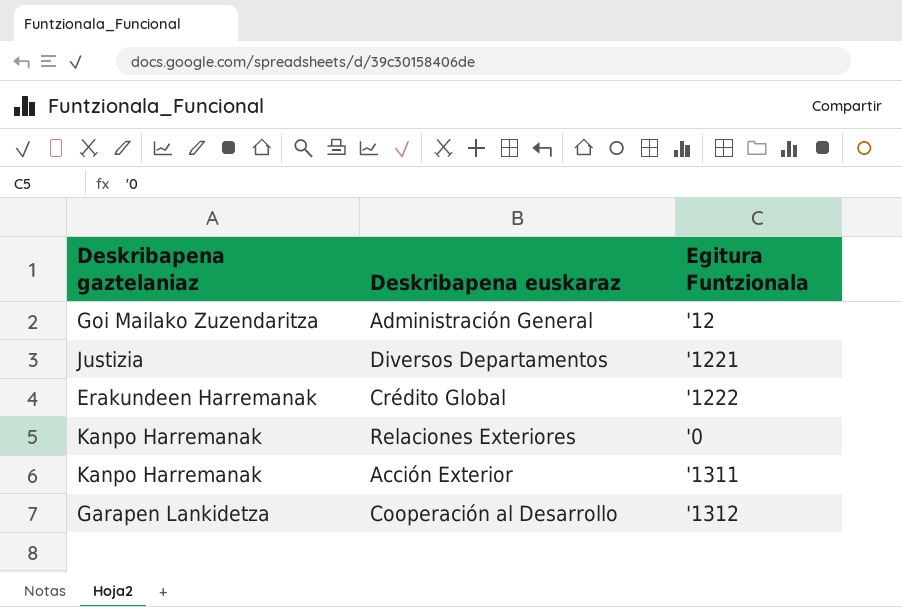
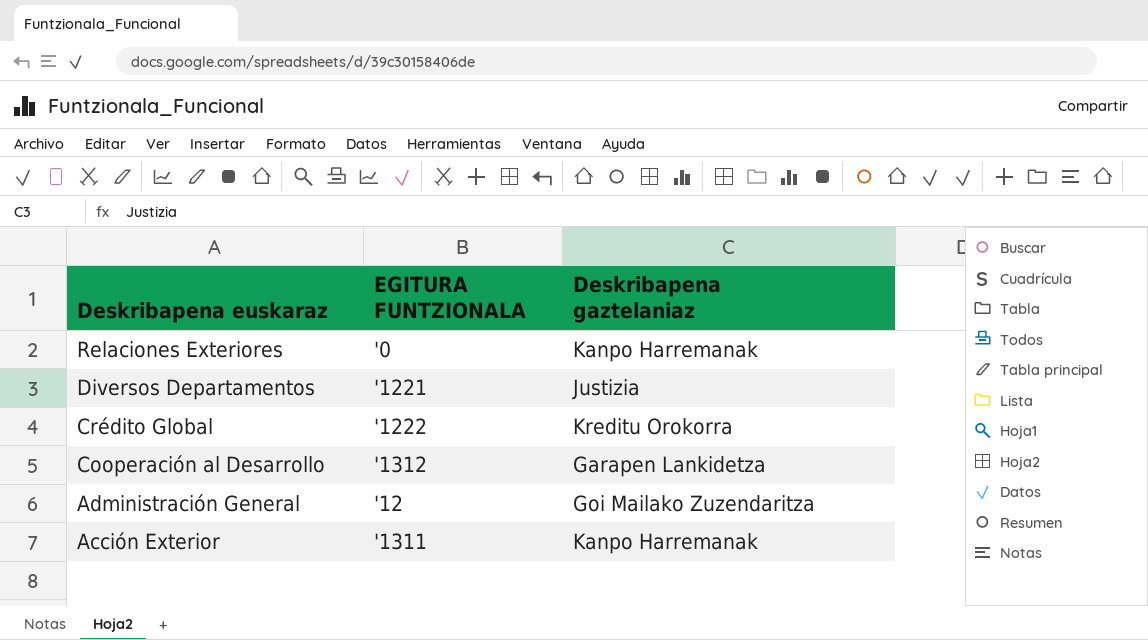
row order: none -> Deskribapena euskaraz descending
column name: Egitura Funtzionala -> EGITURA FUNTZIONALA
column Deskribapena gaztelaniaz | position: 1 -> 3
Crédito Global | Deskribapena gaztelaniaz: Erakundeen Harremanak -> Kreditu Orokorra

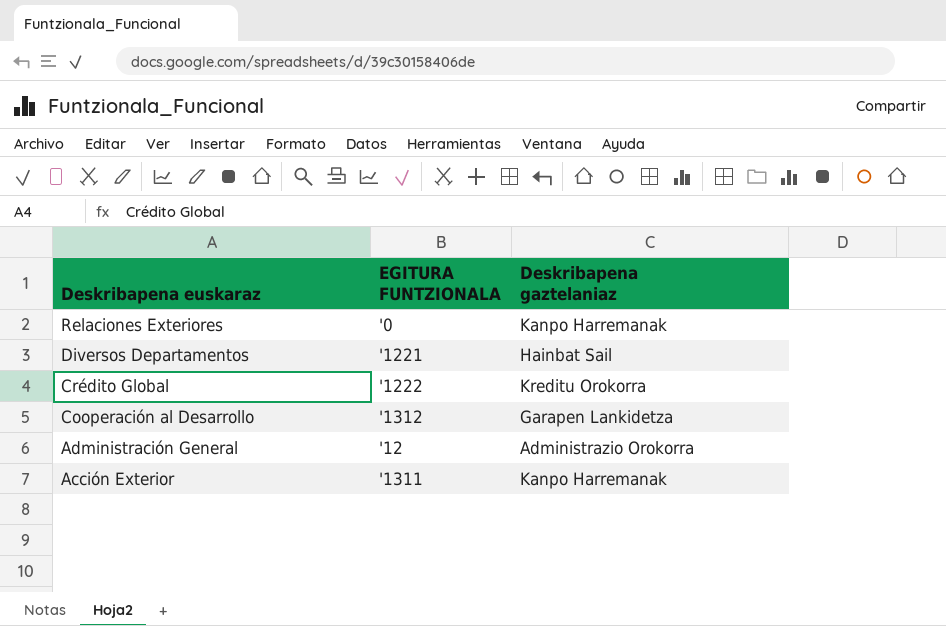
Diversos Departamentos | Deskribapena gaztelaniaz: Justizia -> Hainbat Sail
Administración General | Deskribapena gaztelaniaz: Goi Mailako Zuzendaritza -> Administrazio Orokorra

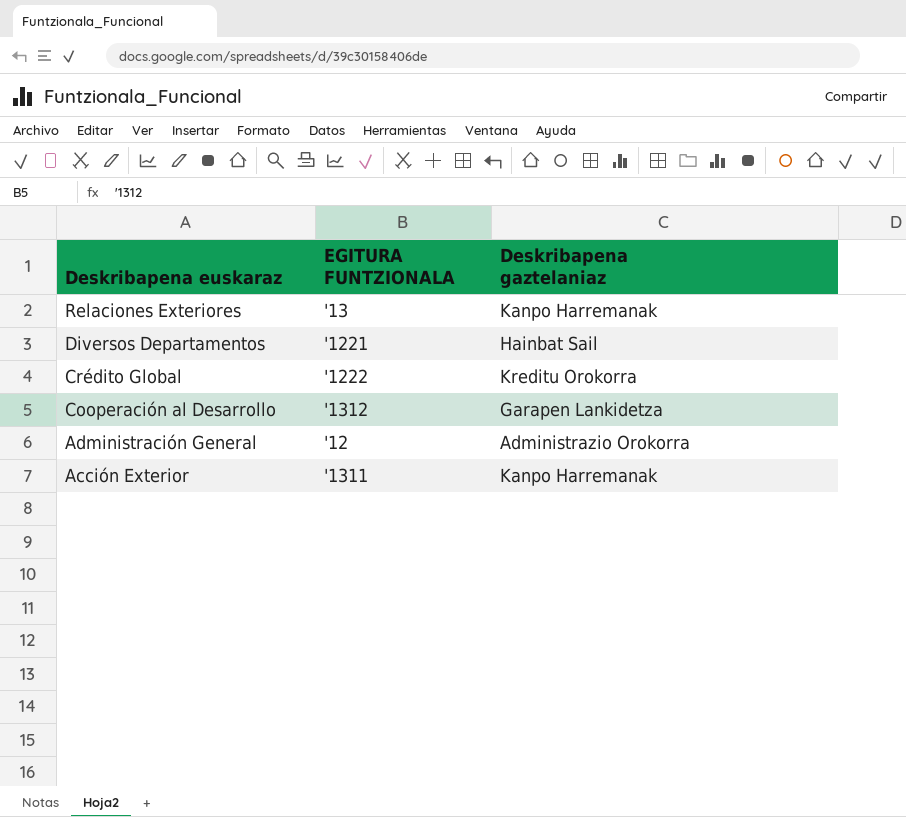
Relaciones Exteriores | EGITURA FUNTZIONALA: '0 -> '13

